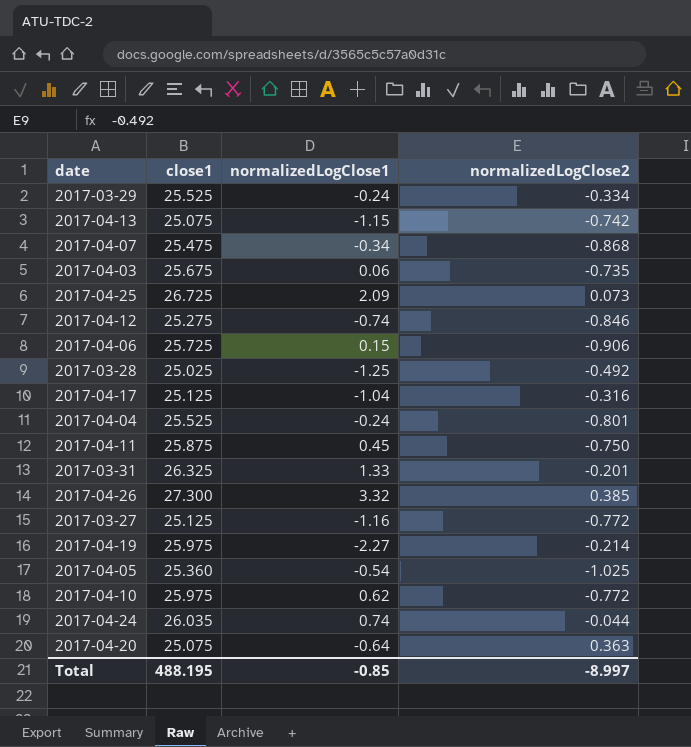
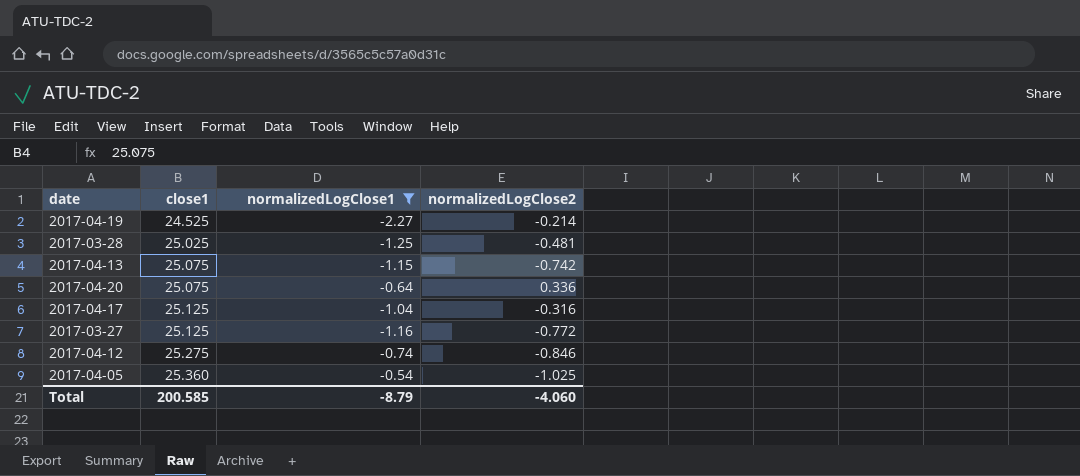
filter: none -> normalizedLogClose1 <= -0.54
row order: none -> close1 ascending
2017-04-19 | close1: 25.975 -> 24.525
2017-03-28 | normalizedLogClose2: -0.492 -> -0.481
2017-04-20 | normalizedLogClose2: 0.363 -> 0.336
Total | close1: 488.195 -> 200.585
Total | normalizedLogClose1: -0.85 -> -8.79
Total | normalizedLogClose2: -8.997 -> -4.060

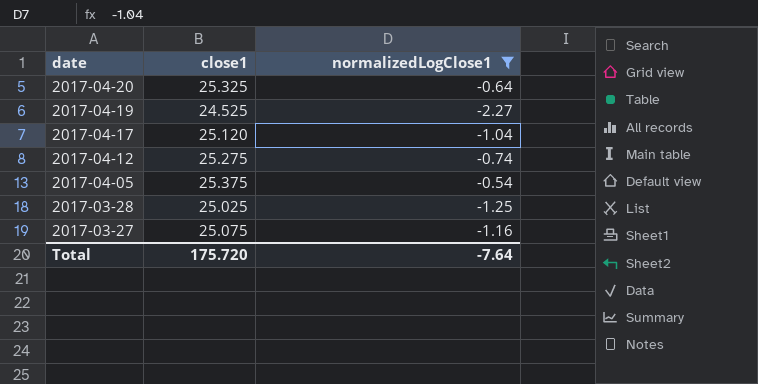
row order: close1 ascending -> date descending
column normalizedLogClose2 | position: 4 -> none
row 2017-04-13: 25.075 | -1.15 | -0.742 -> none
2017-04-20 | close1: 25.075 -> 25.325
2017-04-17 | close1: 25.125 -> 25.120
2017-04-05 | close1: 25.360 -> 25.375
2017-03-27 | close1: 25.125 -> 25.075
Total | close1: 200.585 -> 175.720
Total | normalizedLogClose1: -8.79 -> -7.64

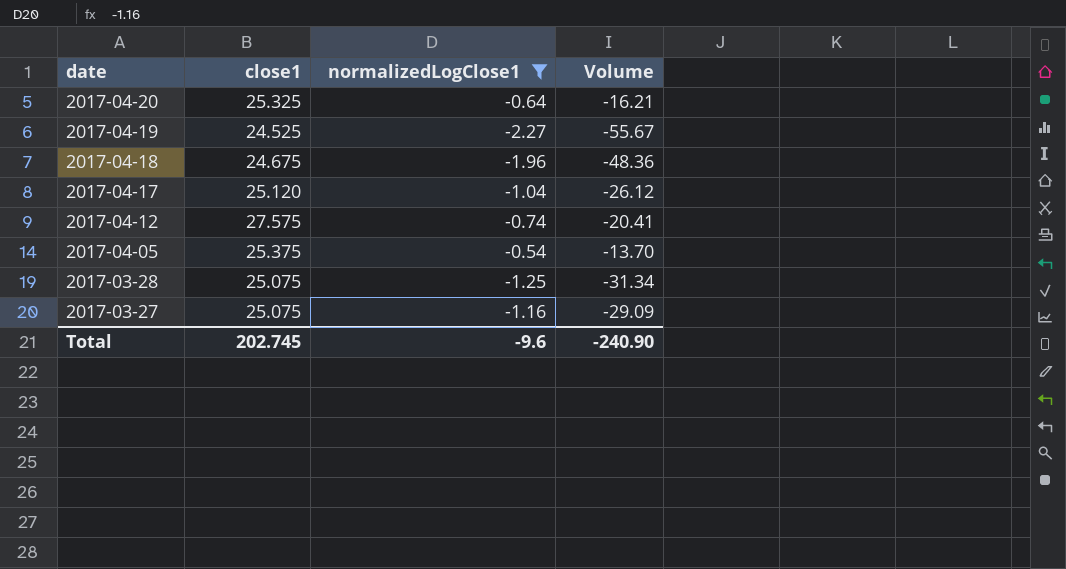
column Volume | formula: none -> [close1] * [normalizedLogClose1]
row 2017-04-18: none -> 24.675 | -1.96 | -48.36
2017-04-12 | close1: 25.275 -> 27.575
2017-03-28 | close1: 25.025 -> 25.075
Total | close1: 175.720 -> 202.745
Total | normalizedLogClose1: -7.64 -> -9.6

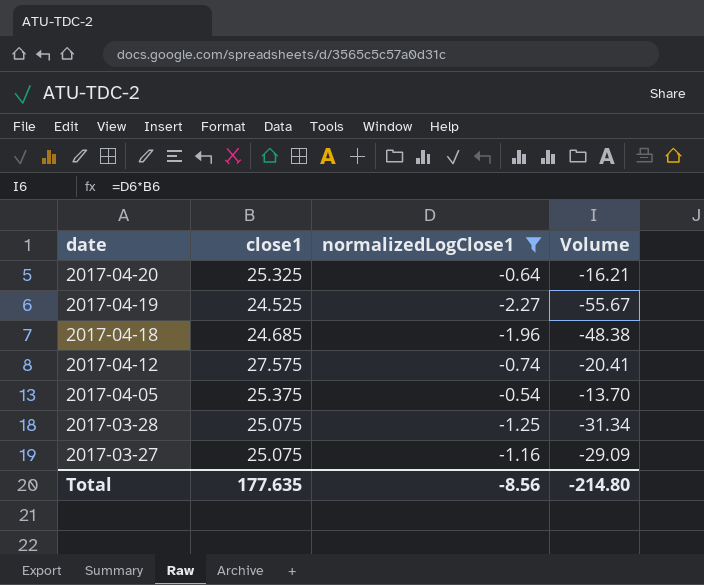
row 2017-04-17: 25.120 | -1.04 | -26.12 -> none
2017-04-18 | close1: 24.675 -> 24.685
2017-04-18 | Volume: -48.36 -> -48.38
Total | close1: 202.745 -> 177.635
Total | normalizedLogClose1: -9.6 -> -8.56
Total | Volume: -240.90 -> -214.80

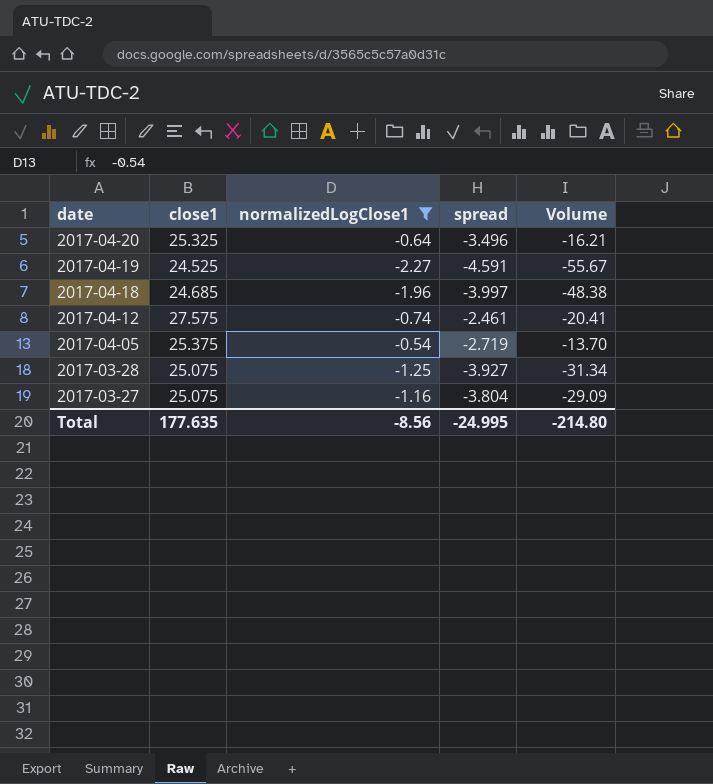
column spread | position: none -> 4

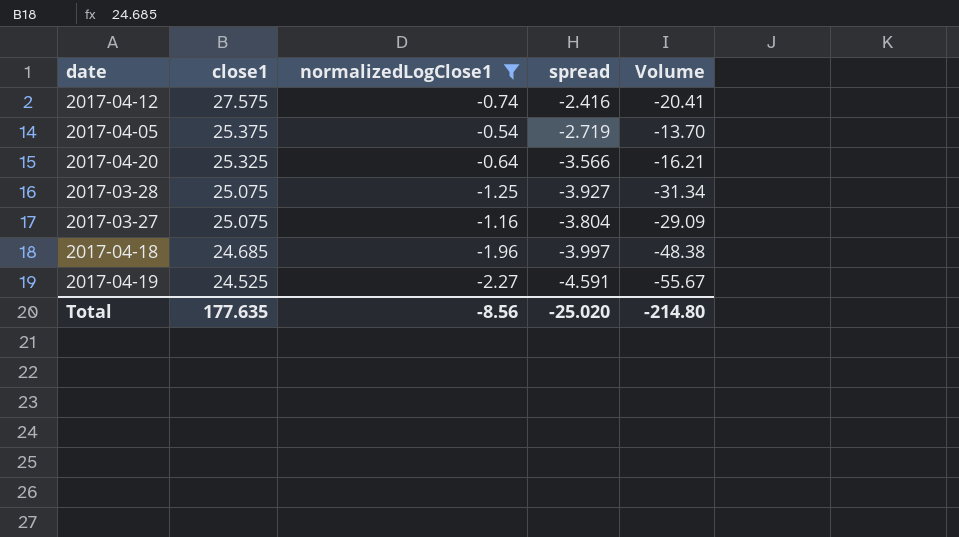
row order: date descending -> close1 descending
2017-04-12 | spread: -2.461 -> -2.416
2017-04-20 | spread: -3.496 -> -3.566
Total | spread: -24.995 -> -25.020

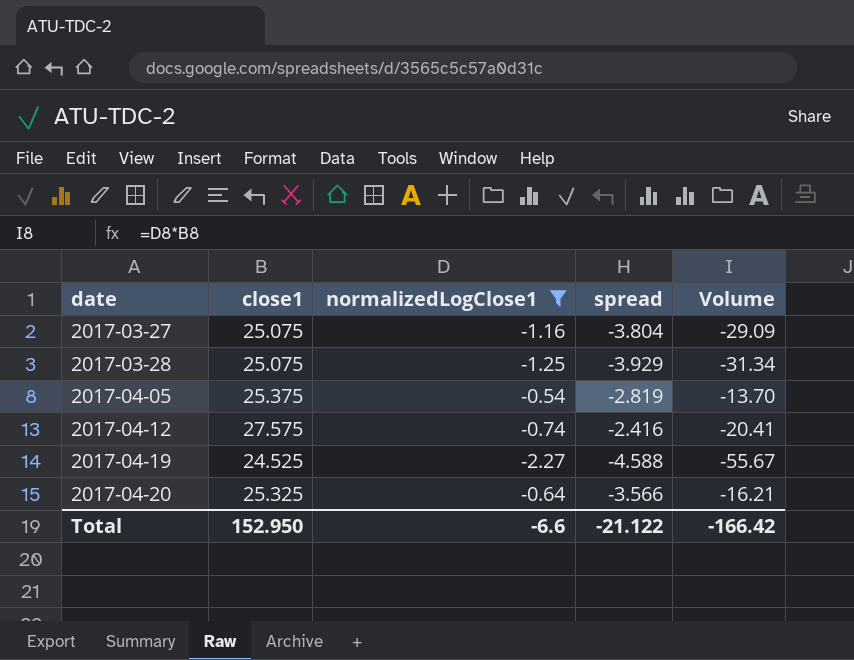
row order: close1 descending -> date ascending
row 2017-04-18: 24.685 | -1.96 | -3.997 | -48.38 -> none
2017-03-28 | spread: -3.927 -> -3.929
2017-04-05 | spread: -2.719 -> -2.819
2017-04-19 | spread: -4.591 -> -4.588
Total | close1: 177.635 -> 152.950
Total | normalizedLogClose1: -8.56 -> -6.6
Total | spread: -25.020 -> -21.122
Total | Volume: -214.80 -> -166.42

